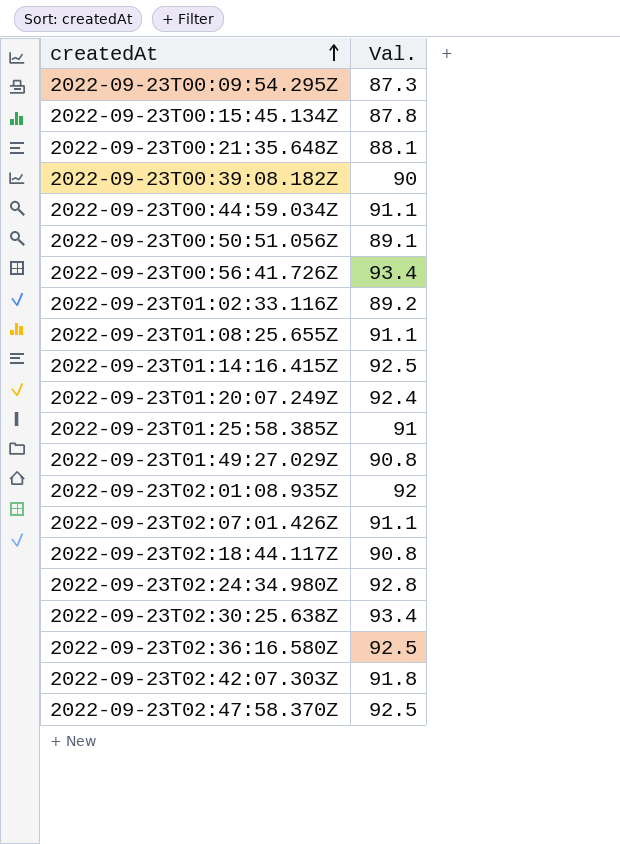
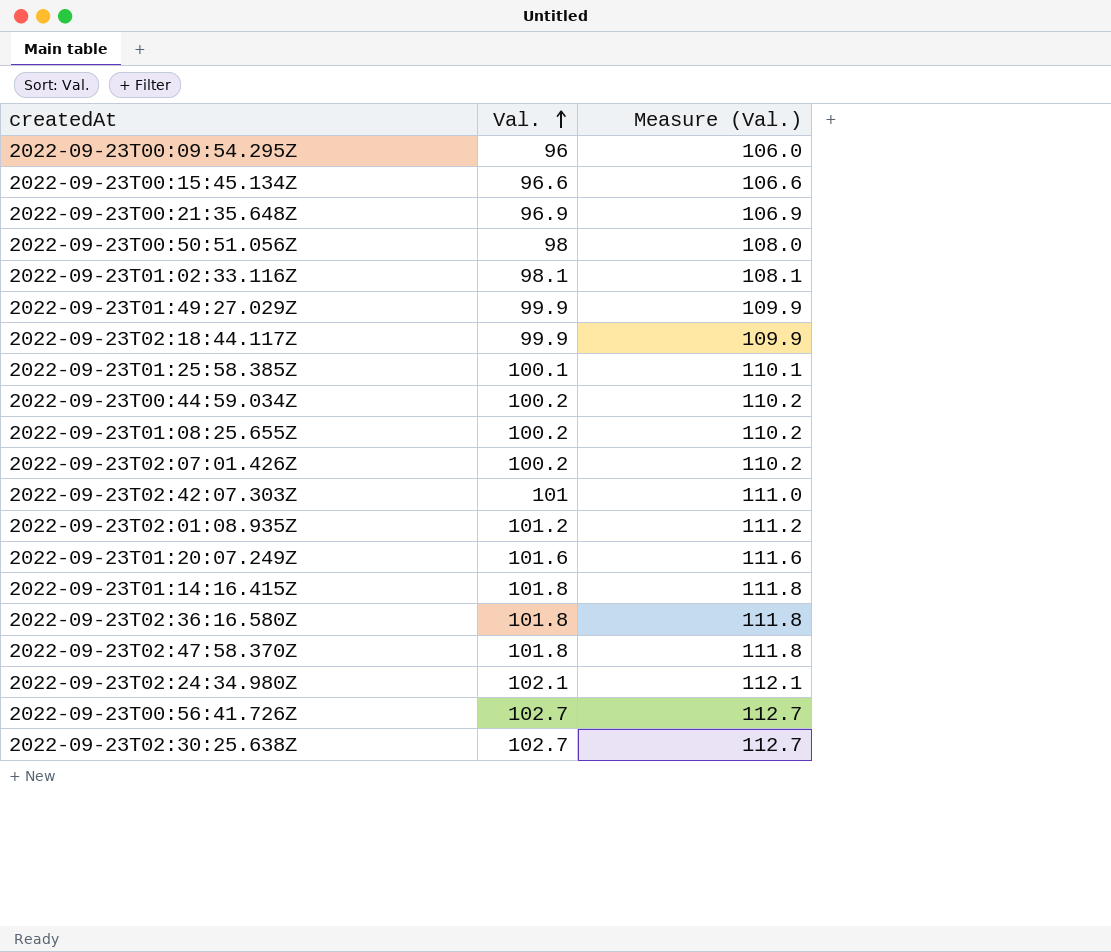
row order: createdAt ascending -> Val. ascending
column Measure (Val.) | formula: none -> [Val.] + 10
row 2022-09-23T00:39:08.182Z: 90 -> none
2022-09-23T00:09:54.295Z | Val.: 87.3 -> 96
2022-09-23T00:15:45.134Z | Val.: 87.8 -> 96.6
2022-09-23T00:21:35.648Z | Val.: 88.1 -> 96.9
2022-09-23T00:50:51.056Z | Val.: 89.1 -> 98
2022-09-23T01:02:33.116Z | Val.: 89.2 -> 98.1
2022-09-23T01:49:27.029Z | Val.: 90.8 -> 99.9
2022-09-23T02:18:44.117Z | Val.: 90.8 -> 99.9
2022-09-23T01:25:58.385Z | Val.: 91 -> 100.1
2022-09-23T00:44:59.034Z | Val.: 91.1 -> 100.2
2022-09-23T01:08:25.655Z | Val.: 91.1 -> 100.2
2022-09-23T02:07:01.426Z | Val.: 91.1 -> 100.2
2022-09-23T02:42:07.303Z | Val.: 91.8 -> 101
2022-09-23T02:01:08.935Z | Val.: 92 -> 101.2
2022-09-23T01:20:07.249Z | Val.: 92.4 -> 101.6
2022-09-23T01:14:16.415Z | Val.: 92.5 -> 101.8
2022-09-23T02:36:16.580Z | Val.: 92.5 -> 101.8
2022-09-23T02:47:58.370Z | Val.: 92.5 -> 101.8
2022-09-23T02:24:34.980Z | Val.: 92.8 -> 102.1
2022-09-23T00:56:41.726Z | Val.: 93.4 -> 102.7
2022-09-23T02:30:25.638Z | Val.: 93.4 -> 102.7

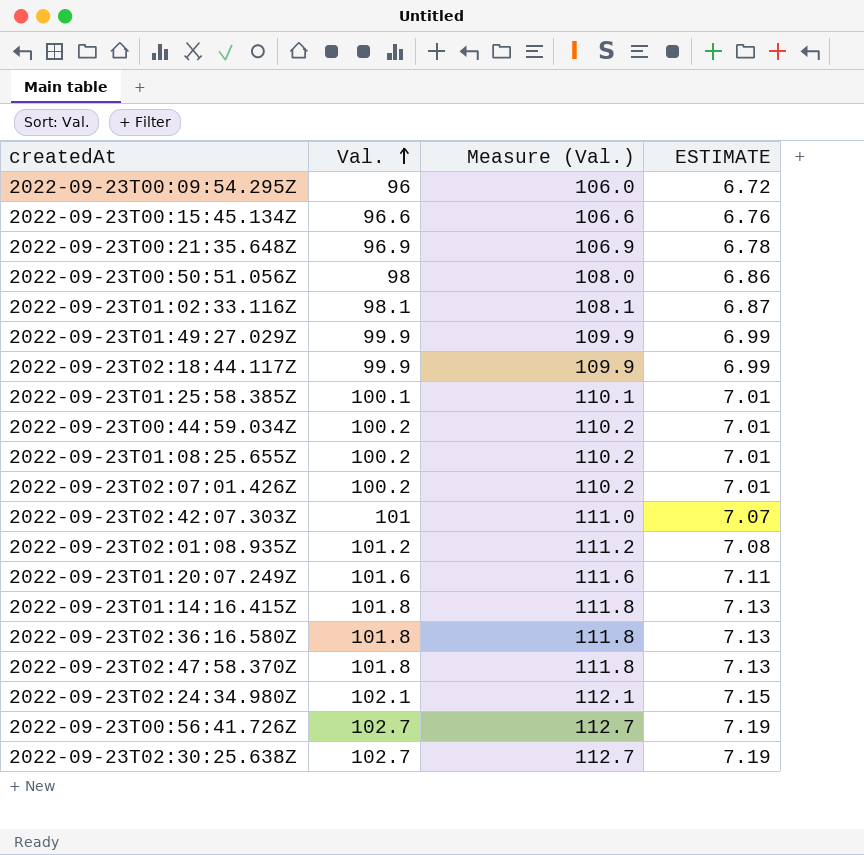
column ESTIMATE | formula: none -> [Val.] * 0.07

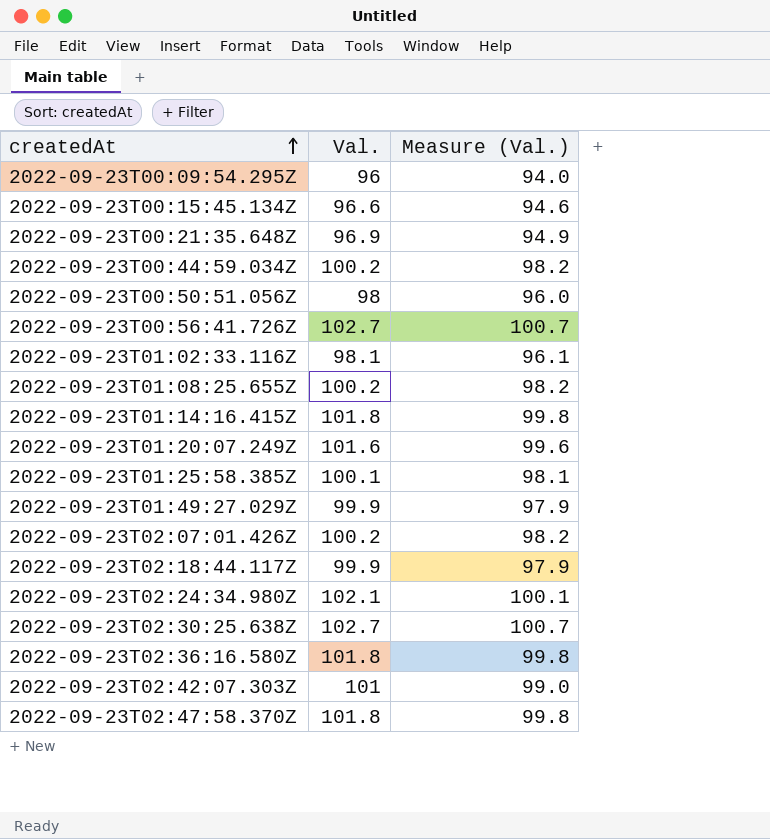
row order: Val. ascending -> createdAt ascending
column ESTIMATE | formula: [Val.] * 0.07 -> none
column Measure (Val.) | formula: [Val.] + 10 -> [Val.] - 2
row 2022-09-23T02:01:08.935Z: 101.2 | 111.2 | 7.08 -> none

